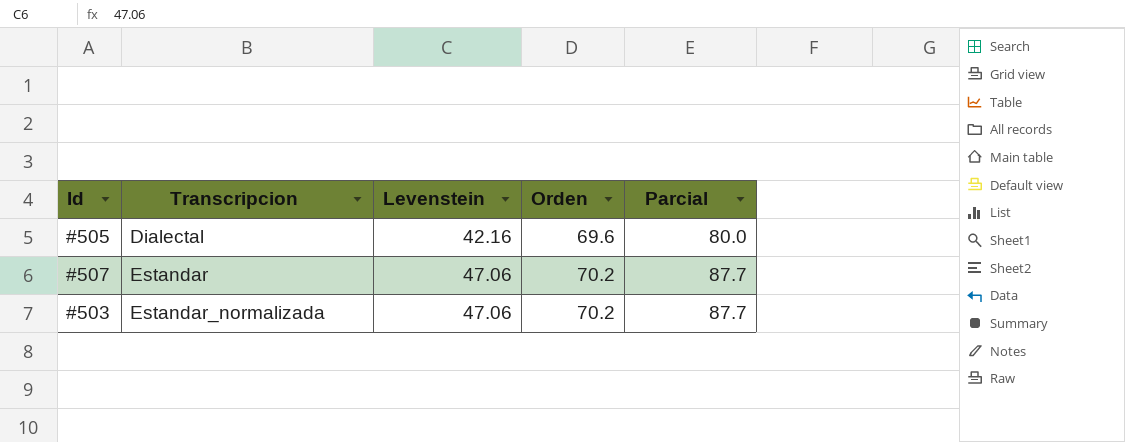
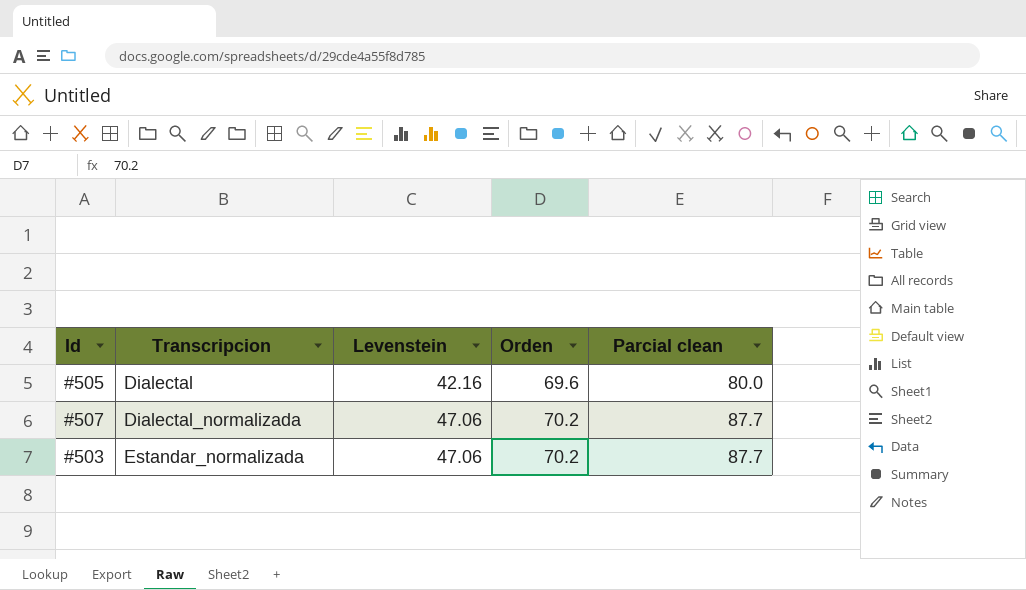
column name: Parcial -> Parcial clean
#507 | Transcripcion: Estandar -> Dialectal_normalizada

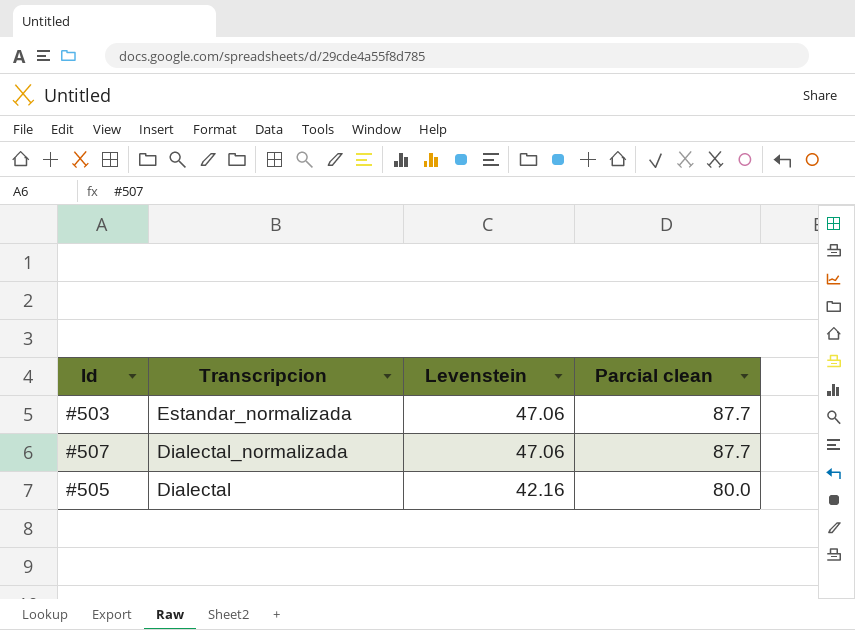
row order: Transcripcion ascending -> Transcripcion descending
column Orden | position: 4 -> none

